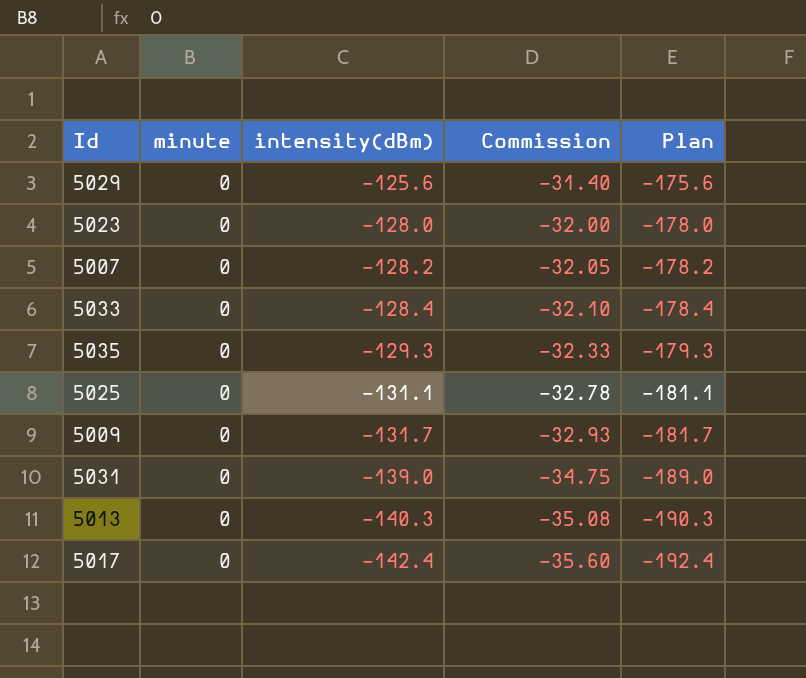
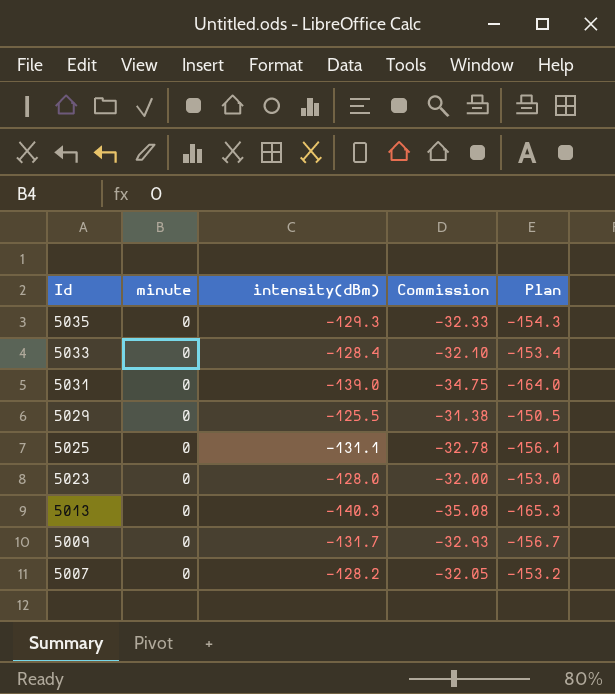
row order: intensity(dBm) descending -> Id descending
column Plan | formula: [intensity(dBm)] - 50 -> [intensity(dBm)] - 25
row 5017: 0 | -142.4 | -35.60 | -192.4 -> none
5029 | intensity(dBm): -125.6 -> -125.5
5029 | Commission: -31.40 -> -31.38

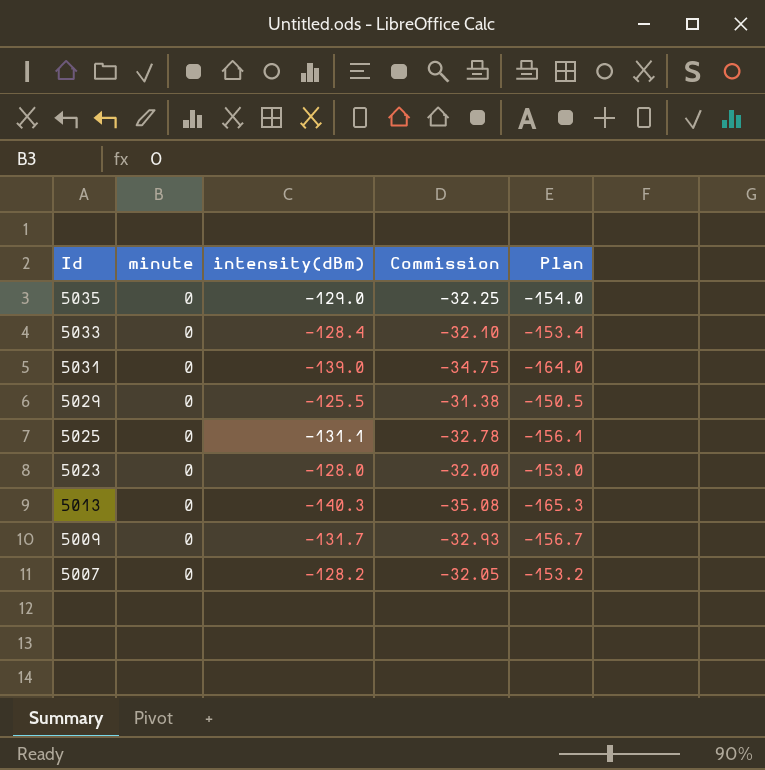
5035 | intensity(dBm): -129.3 -> -129.0
5035 | Commission: -32.33 -> -32.25
5035 | Plan: -154.3 -> -154.0

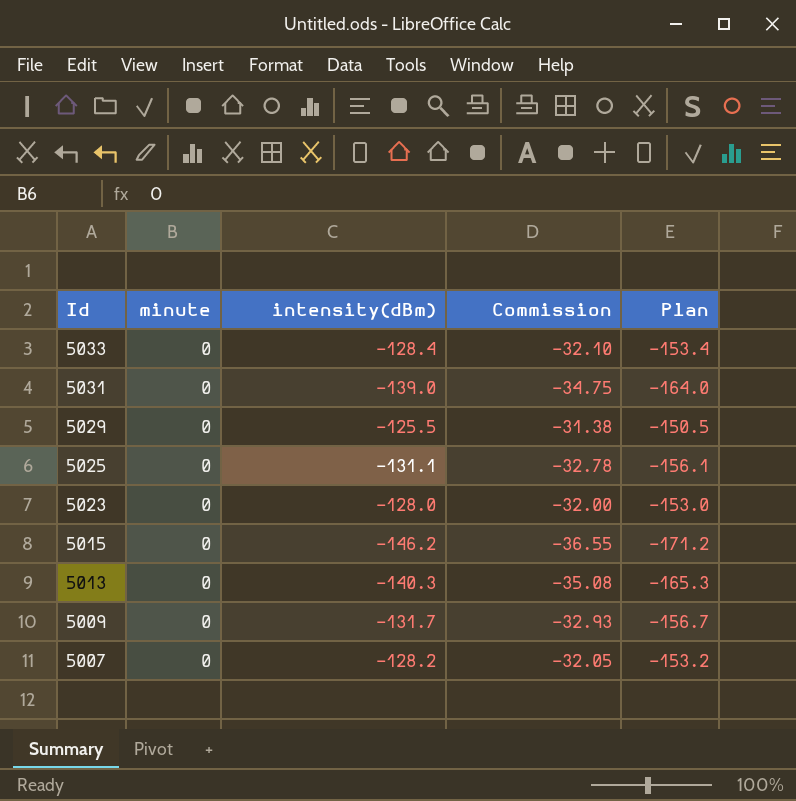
row 5035: 0 | -129.0 | -32.25 | -154.0 -> none
row 5015: none -> 0 | -146.2 | -36.55 | -171.2

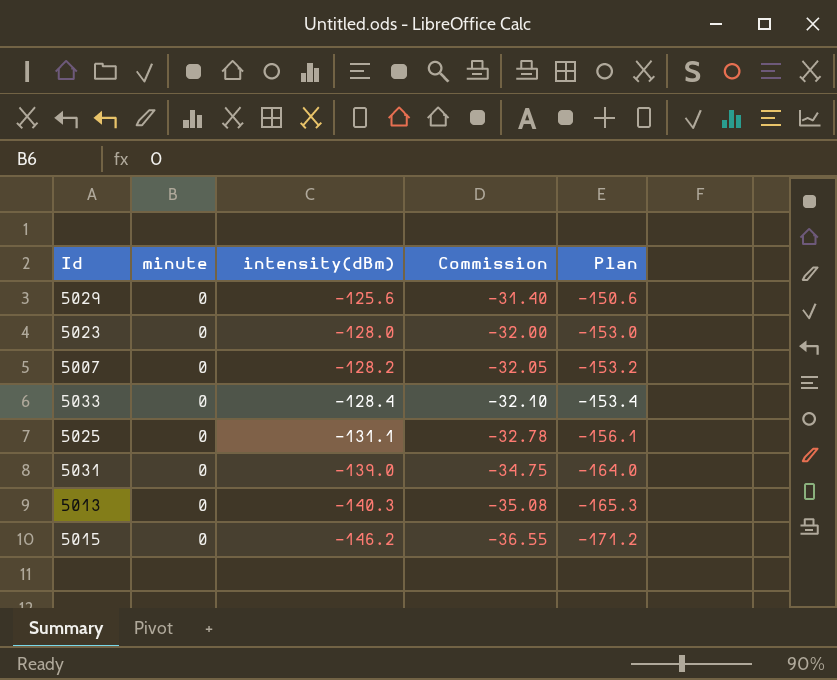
row order: Id descending -> intensity(dBm) descending
row 5009: 0 | -131.7 | -32.93 | -156.7 -> none
5029 | intensity(dBm): -125.5 -> -125.6
5029 | Commission: -31.38 -> -31.40
5029 | Plan: -150.5 -> -150.6

